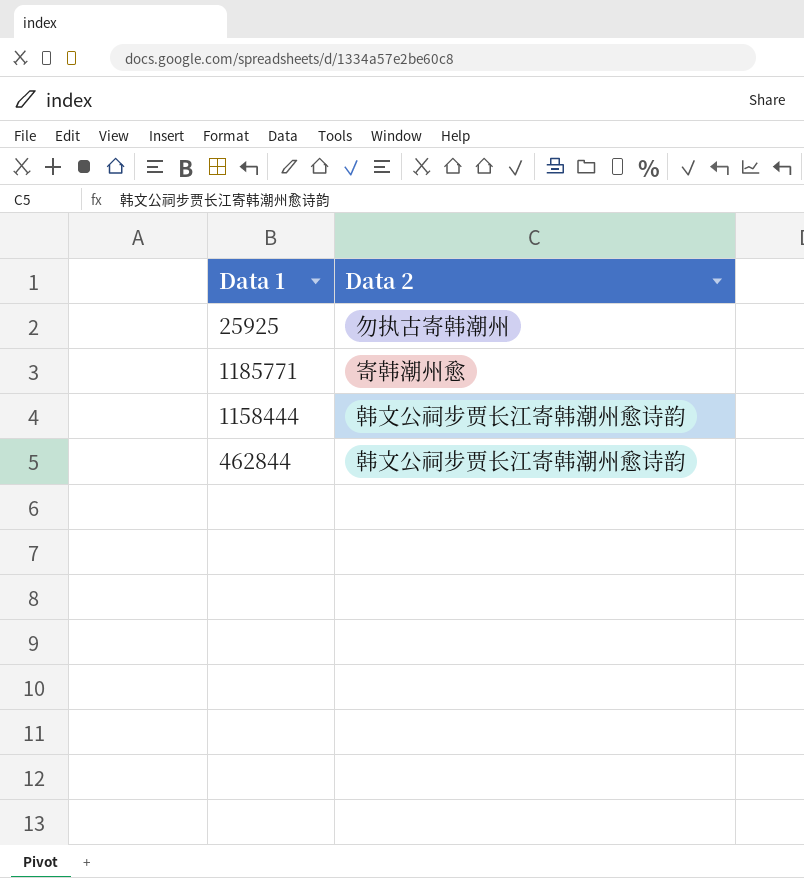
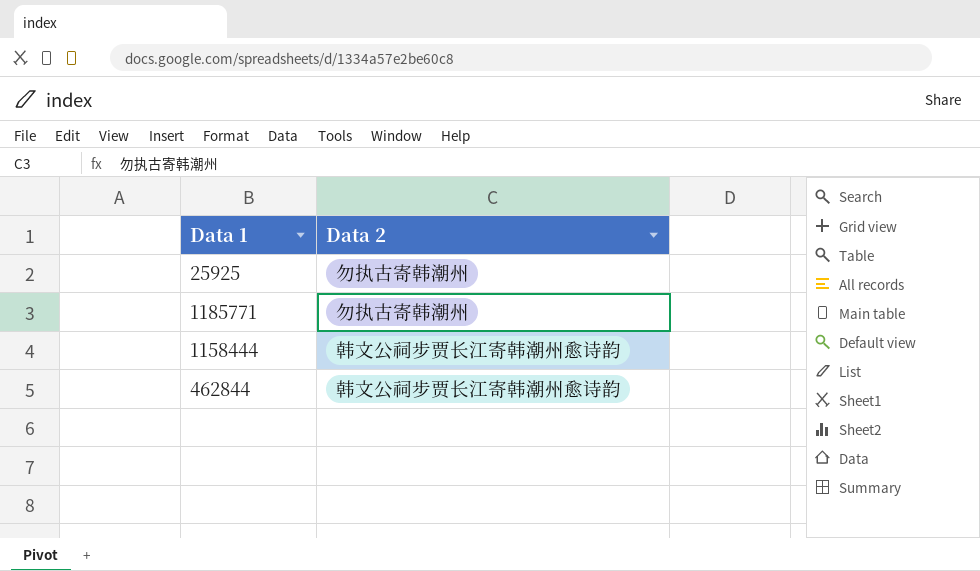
1185771 | Data 2: 寄韩潮州愈 -> 勿执古寄韩潮州

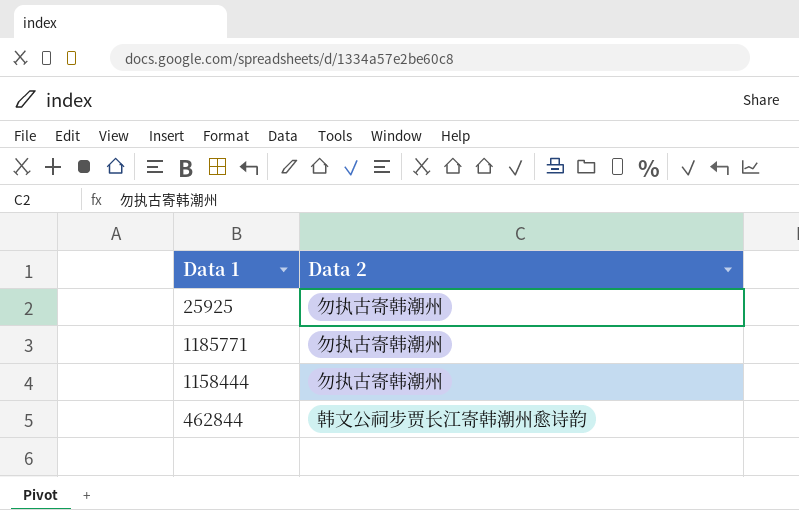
1158444 | Data 2: 韩文公祠步贾长江寄韩潮州愈诗韵 -> 勿执古寄韩潮州

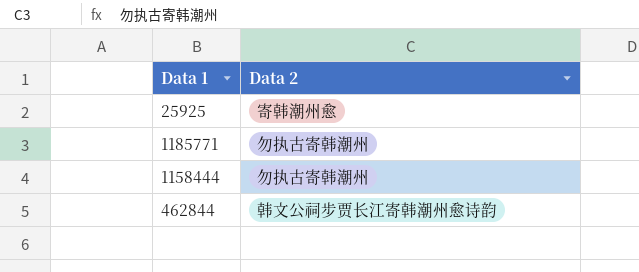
25925 | Data 2: 勿执古寄韩潮州 -> 寄韩潮州愈

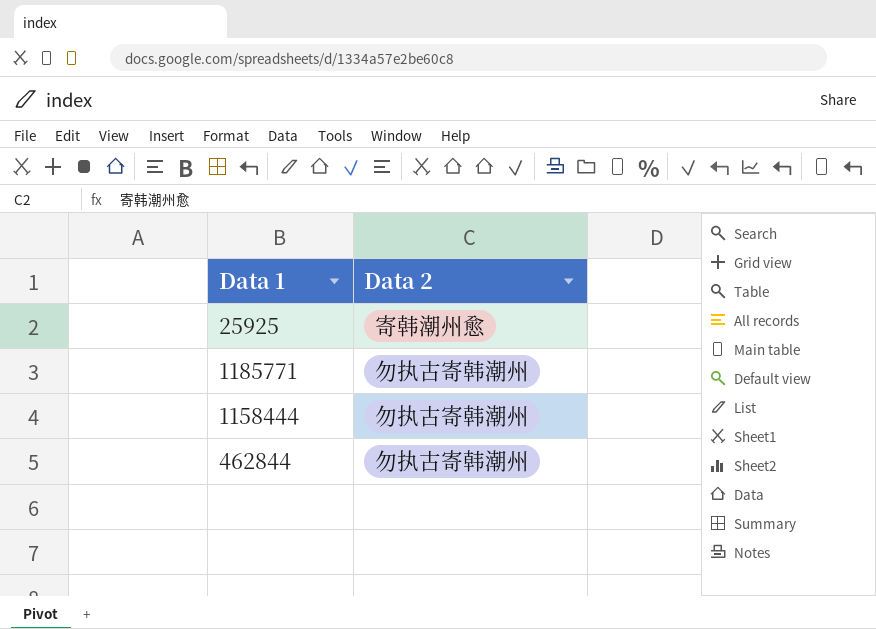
462844 | Data 2: 韩文公祠步贾长江寄韩潮州愈诗韵 -> 勿执古寄韩潮州

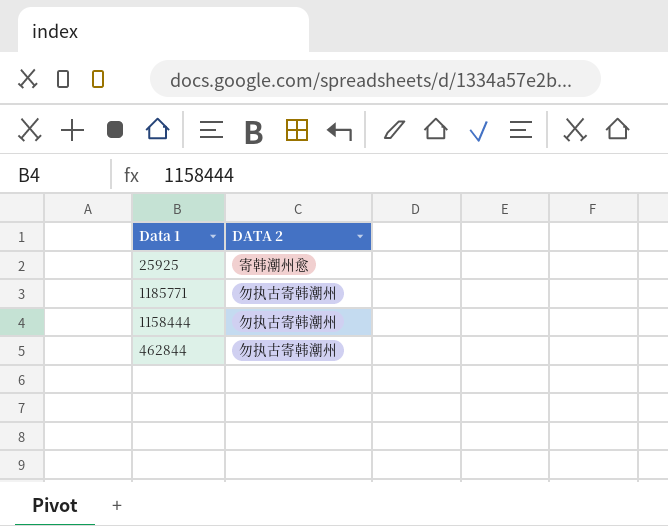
column name: Data 2 -> DATA 2

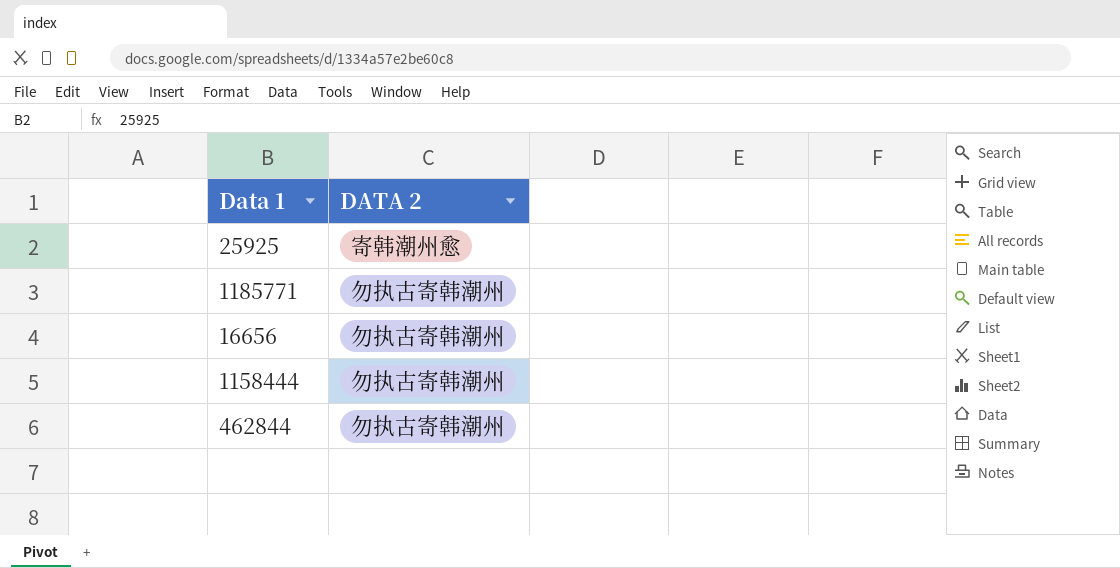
row 16656: none -> 勿执古寄韩潮州

